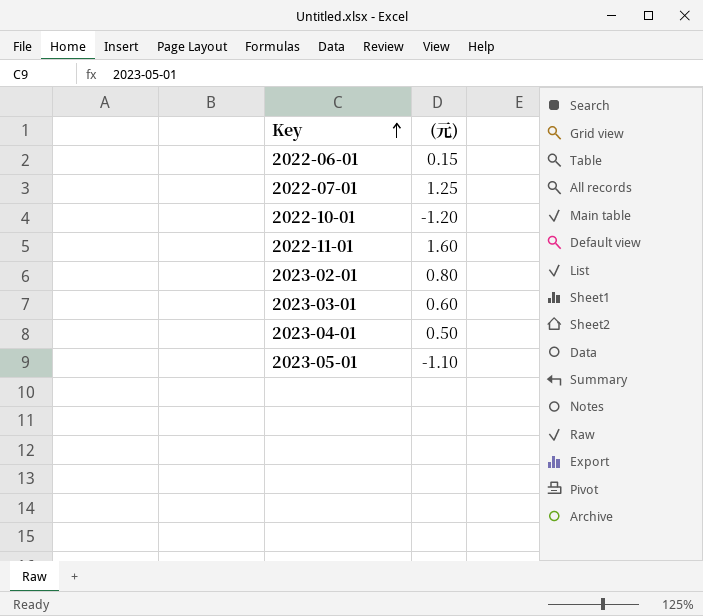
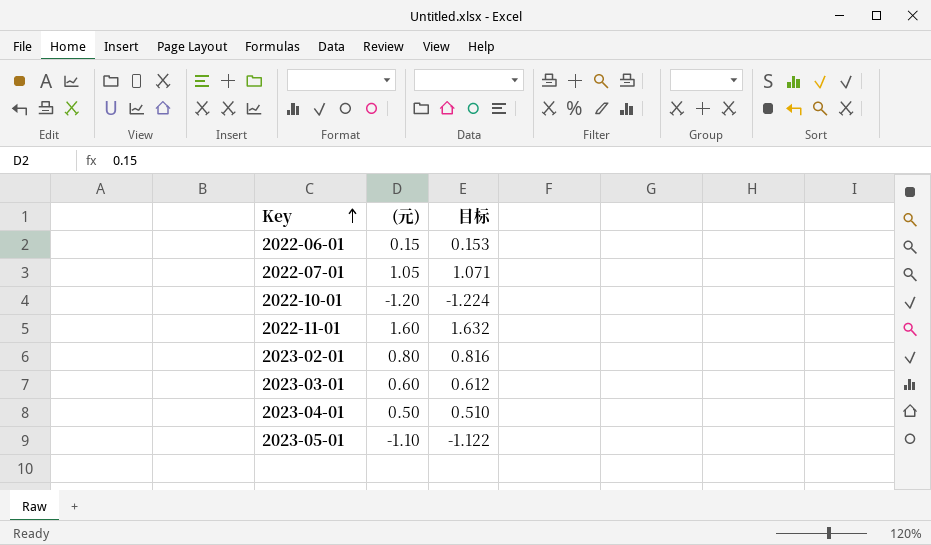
column 目标 | formula: none -> [(元)] * 1.02
2022-07-01 | (元): 1.25 -> 1.05

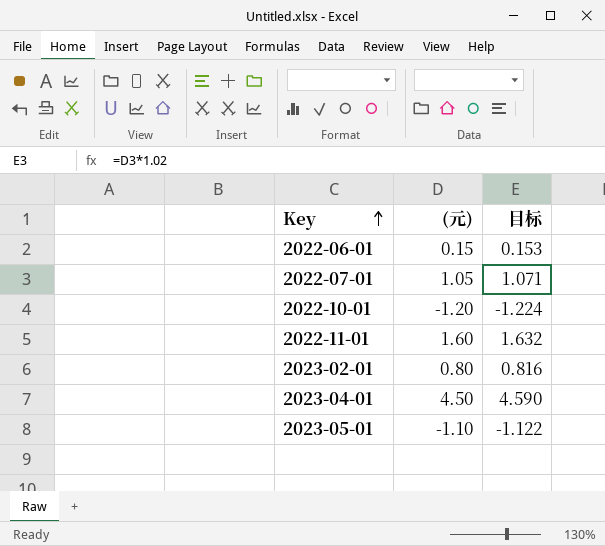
row 2023-03-01: 0.60 | 0.612 -> none
2023-04-01 | (元): 0.50 -> 4.50
2023-04-01 | 目标: 0.510 -> 4.590

